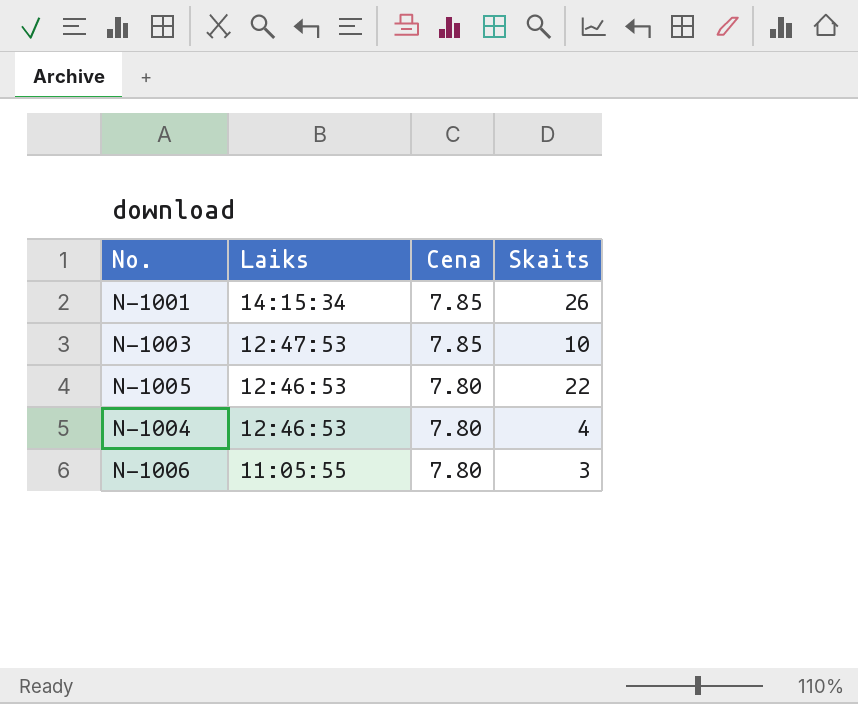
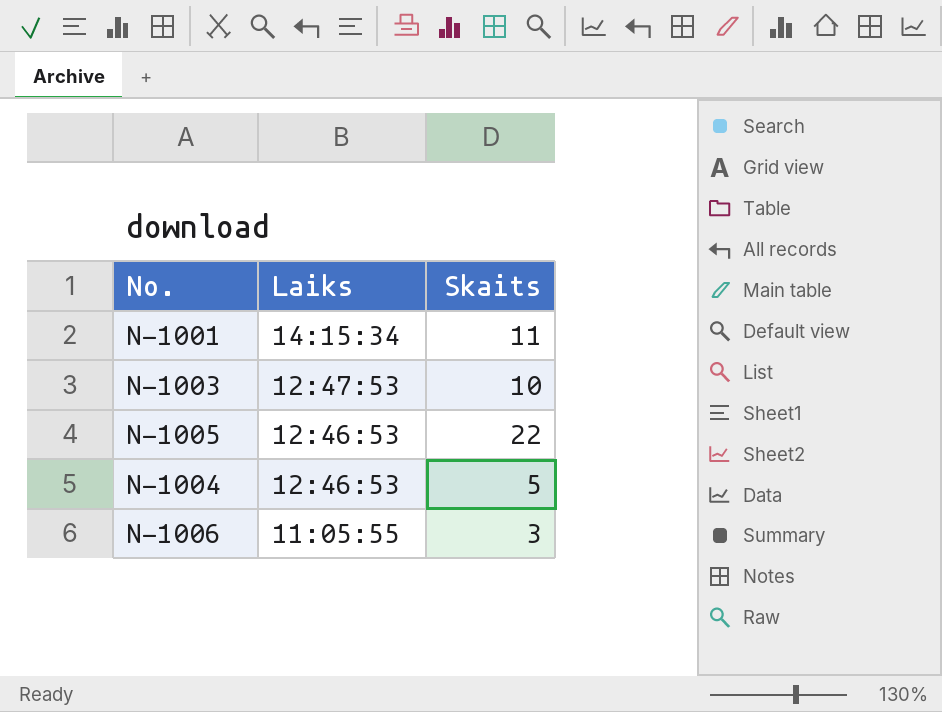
column Cena | position: 3 -> none
N-1001 | Skaits: 26 -> 11
N-1004 | Skaits: 4 -> 5

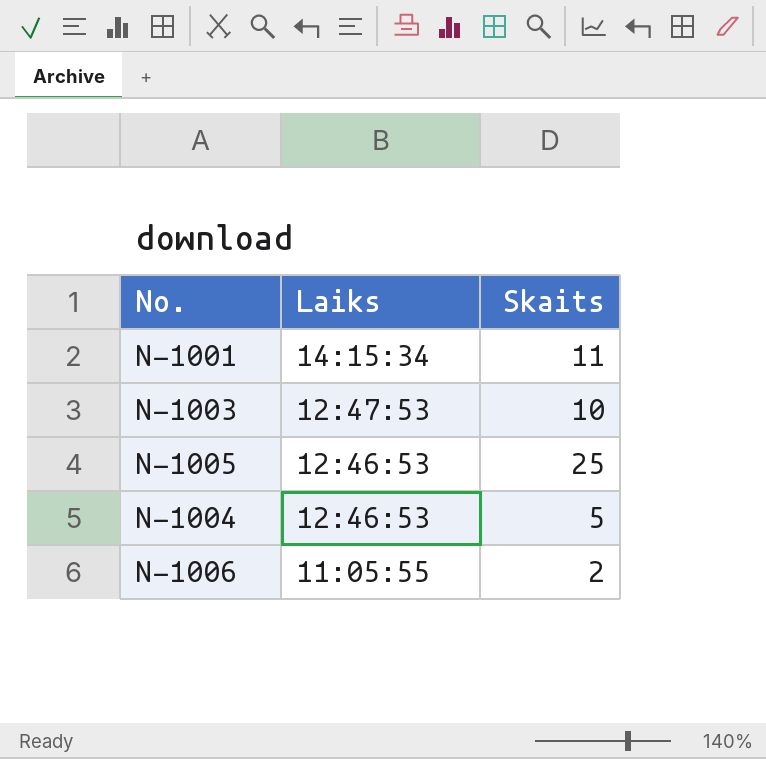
N-1005 | Skaits: 22 -> 25
N-1006 | Skaits: 3 -> 2

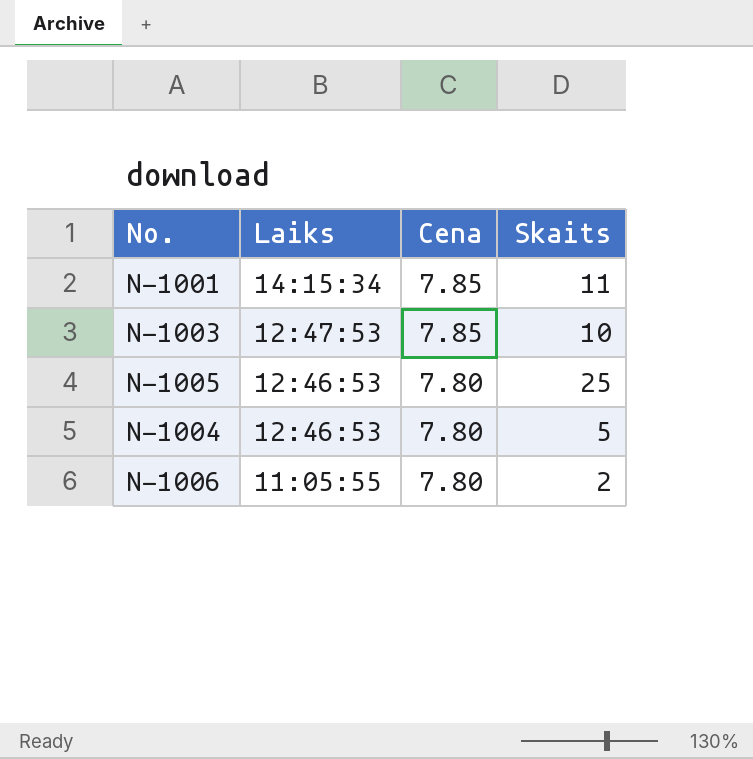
column Cena | position: none -> 3

